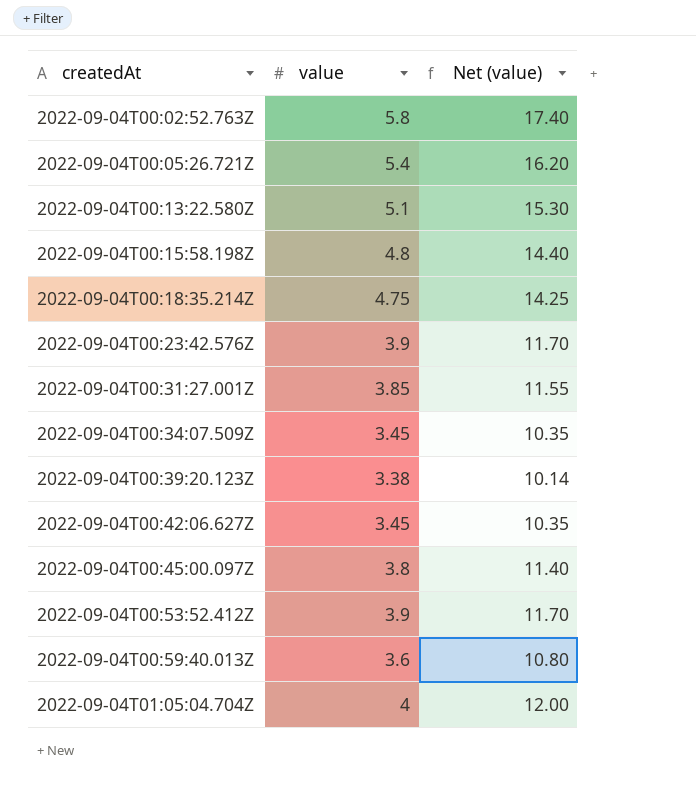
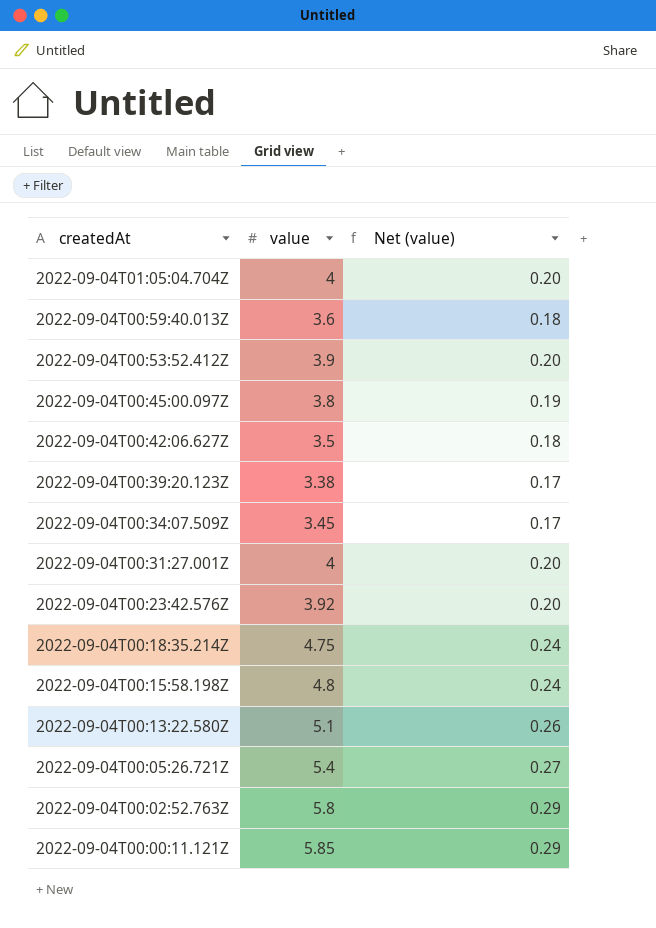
row order: createdAt ascending -> createdAt descending
column Net (value) | formula: [value] * 3 -> [value] * 0.05
2022-09-04T00:42:06.627Z | value: 3.45 -> 3.5
2022-09-04T00:31:27.001Z | value: 3.85 -> 4
2022-09-04T00:23:42.576Z | value: 3.9 -> 3.92
row 2022-09-04T00:00:11.121Z: none -> 5.85 | 0.29

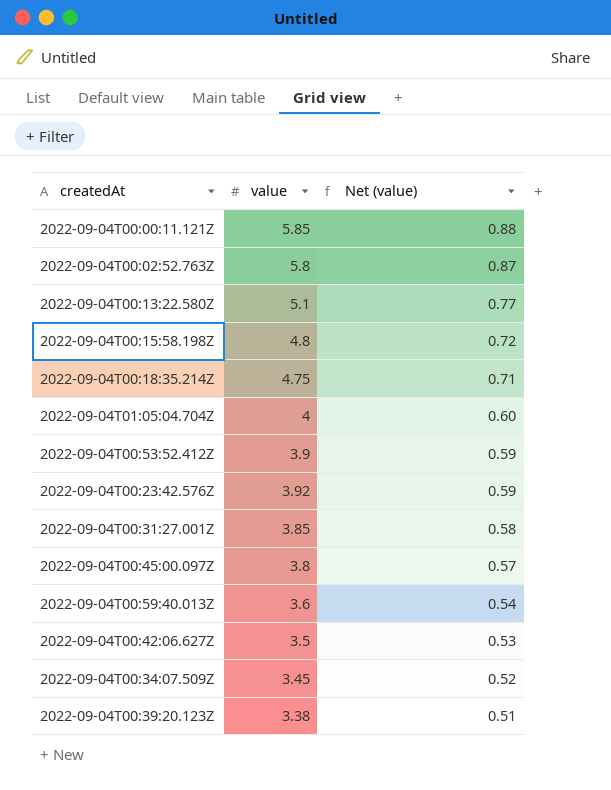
row order: createdAt descending -> Net (value) descending
column Net (value) | formula: [value] * 0.05 -> [value] * 0.15
row 2022-09-04T00:05:26.721Z: 5.4 | 0.27 -> none
2022-09-04T00:31:27.001Z | value: 4 -> 3.85

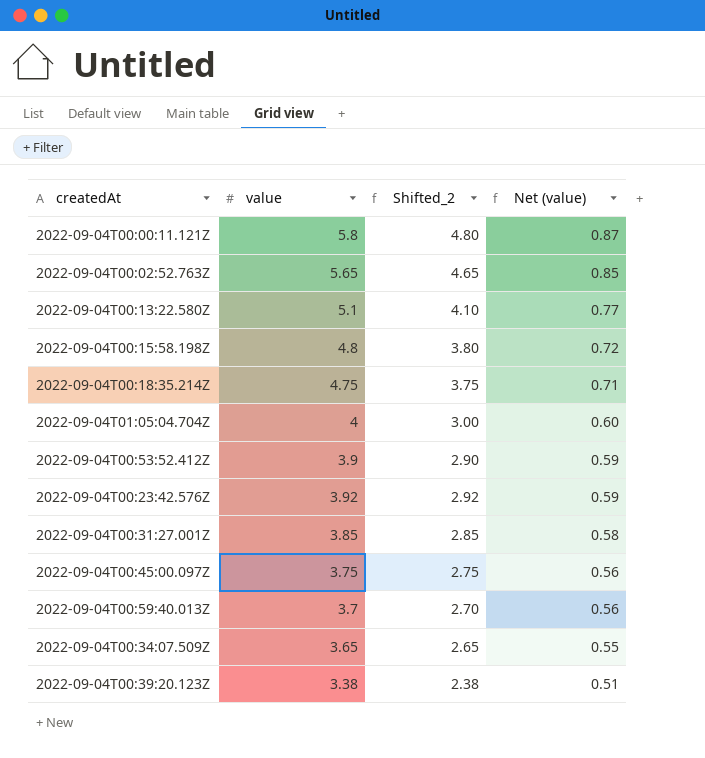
column Shifted_2 | formula: none -> [value] - 1
row 2022-09-04T00:42:06.627Z: 3.5 | 0.53 -> none
2022-09-04T00:00:11.121Z | value: 5.85 -> 5.8
2022-09-04T00:00:11.121Z | Net (value): 0.88 -> 0.87
2022-09-04T00:02:52.763Z | value: 5.8 -> 5.65
2022-09-04T00:02:52.763Z | Net (value): 0.87 -> 0.85
2022-09-04T00:45:00.097Z | value: 3.8 -> 3.75
2022-09-04T00:45:00.097Z | Net (value): 0.57 -> 0.56
2022-09-04T00:59:40.013Z | value: 3.6 -> 3.7
2022-09-04T00:59:40.013Z | Net (value): 0.54 -> 0.56
2022-09-04T00:34:07.509Z | value: 3.45 -> 3.65
2022-09-04T00:34:07.509Z | Net (value): 0.52 -> 0.55

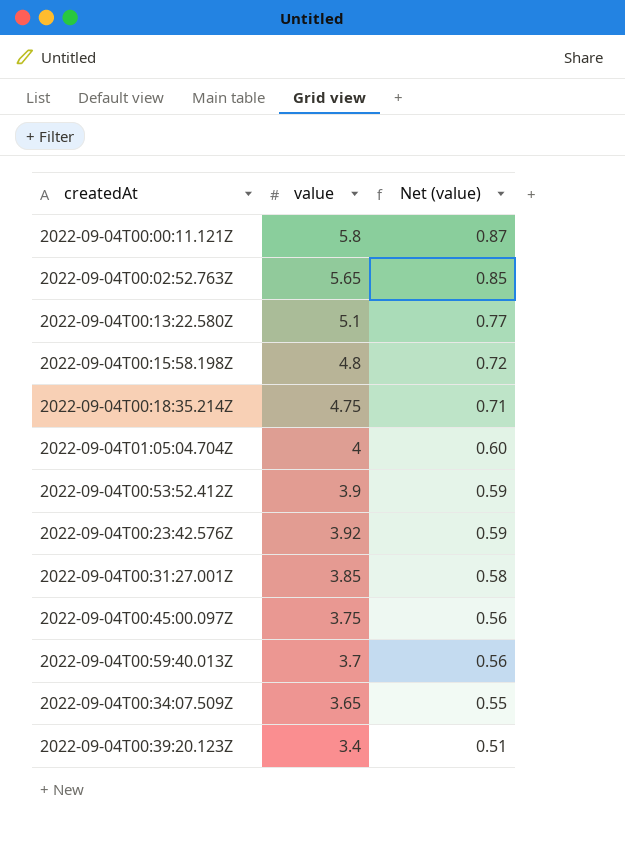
column Shifted_2 | formula: [value] - 1 -> none
2022-09-04T00:39:20.123Z | value: 3.38 -> 3.4

